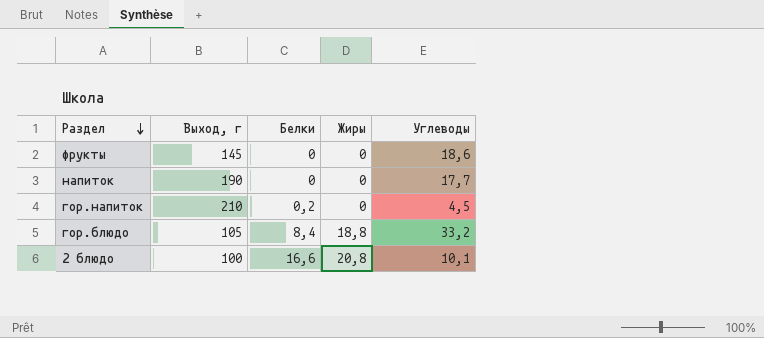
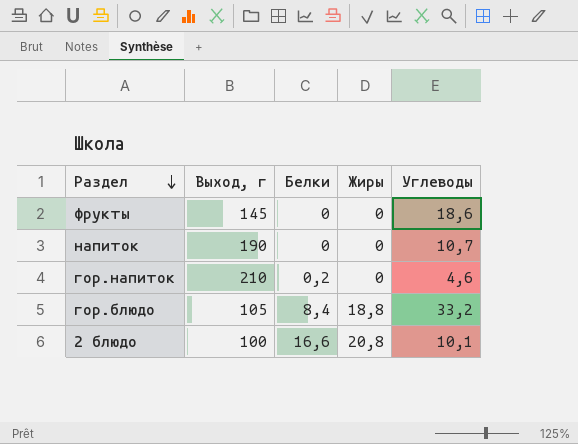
напиток | Углеводы: 17,7 -> 10,7
гор.напиток | Углеводы: 4,5 -> 4,6

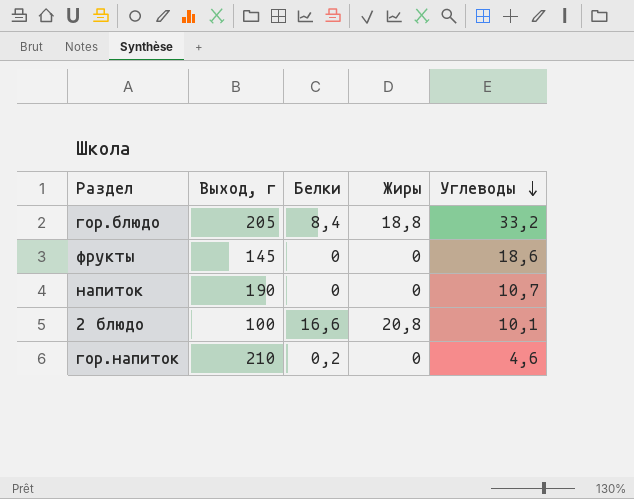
row order: Раздел descending -> Углеводы descending
гор.блюдо | Выход, г: 105 -> 205

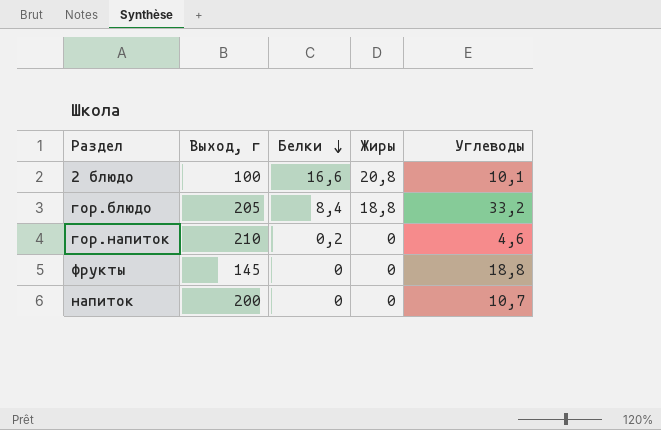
row order: Углеводы descending -> Белки descending
фрукты | Углеводы: 18,6 -> 18,8
напиток | Выход, г: 190 -> 200

